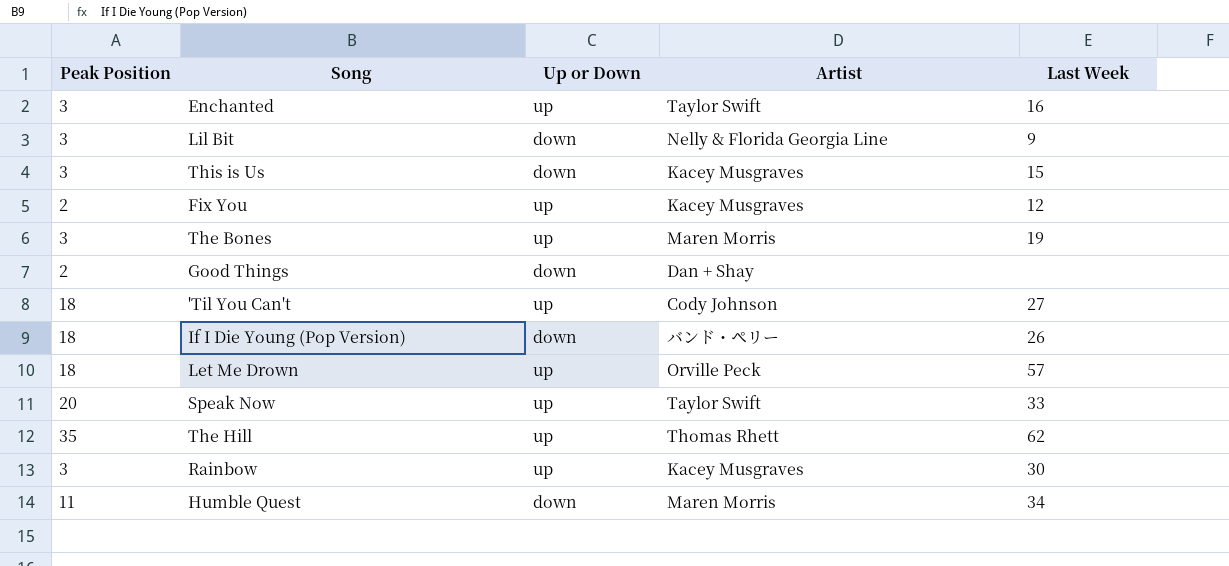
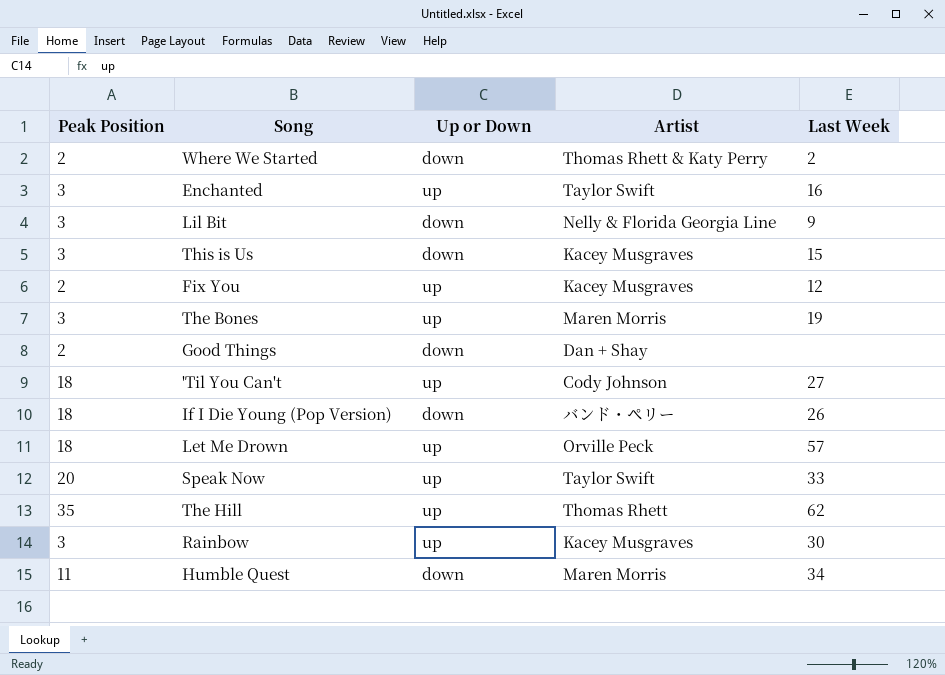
row Where We Started: none -> 2 | down | Thomas Rhett & Katy Perry | 2

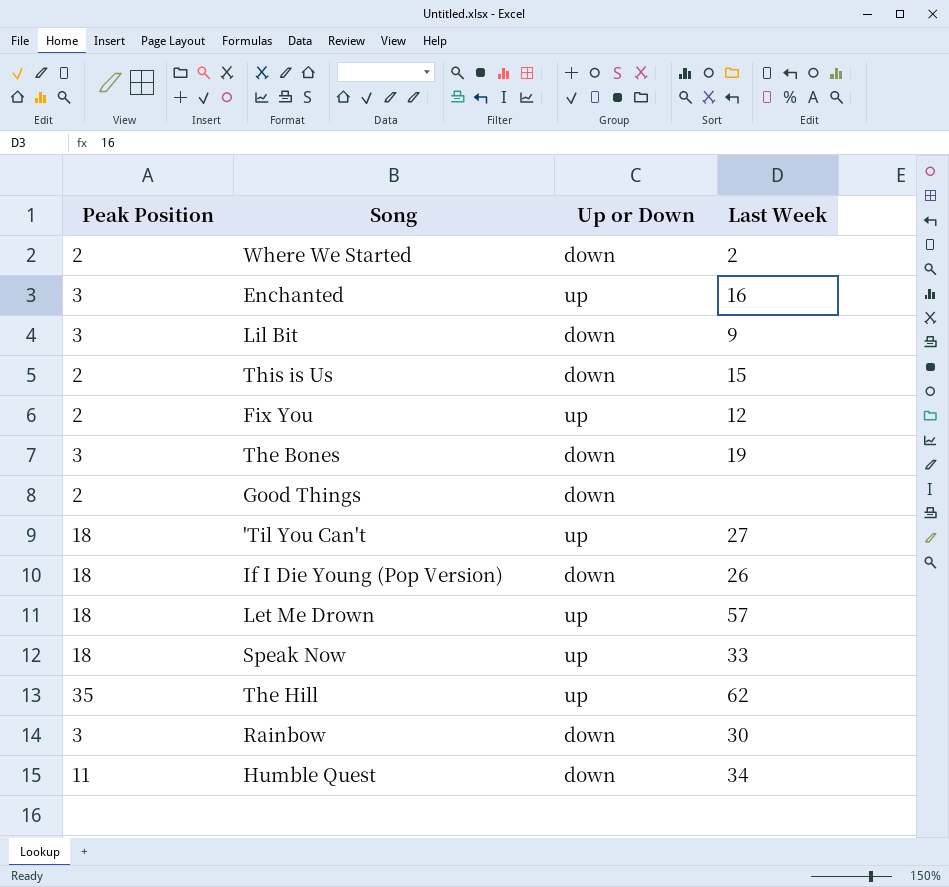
column Artist | position: 4 -> none
This is Us | Peak Position: 3 -> 2
The Bones | Up or Down: up -> down
Speak Now | Peak Position: 20 -> 18
Rainbow | Up or Down: up -> down

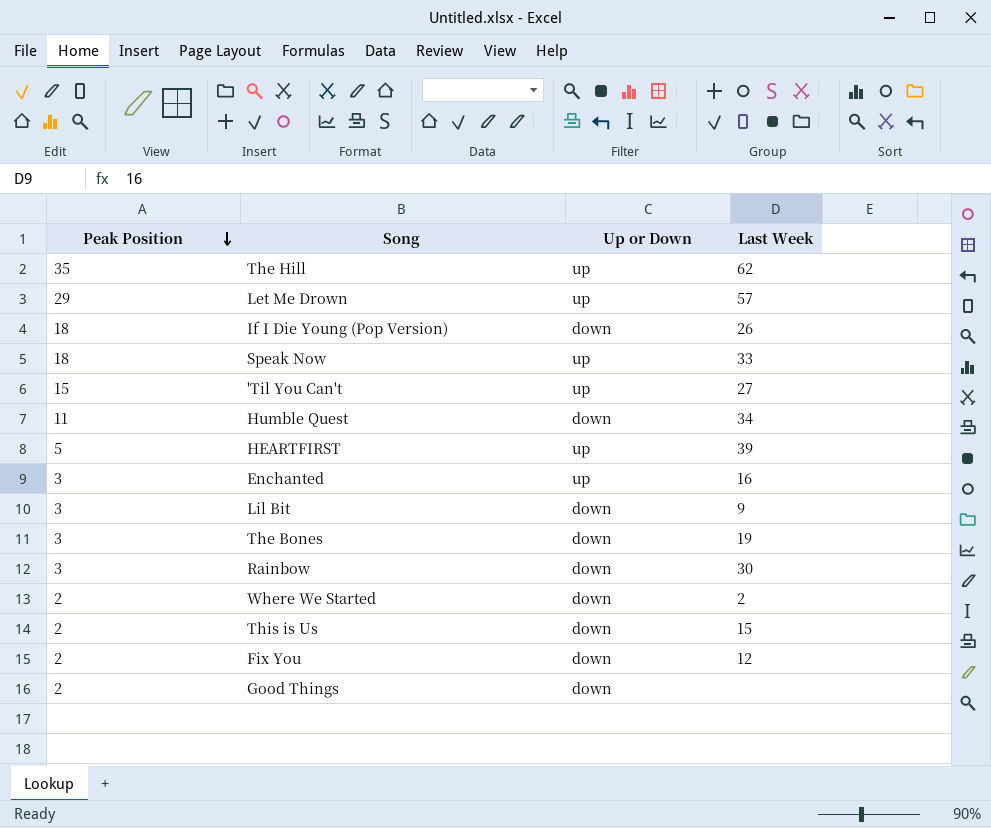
row order: none -> Peak Position descending
Let Me Drown | Peak Position: 18 -> 29
'Til You Can't | Peak Position: 18 -> 15
row HEARTFIRST: none -> 5 | up | 39
Fix You | Up or Down: up -> down

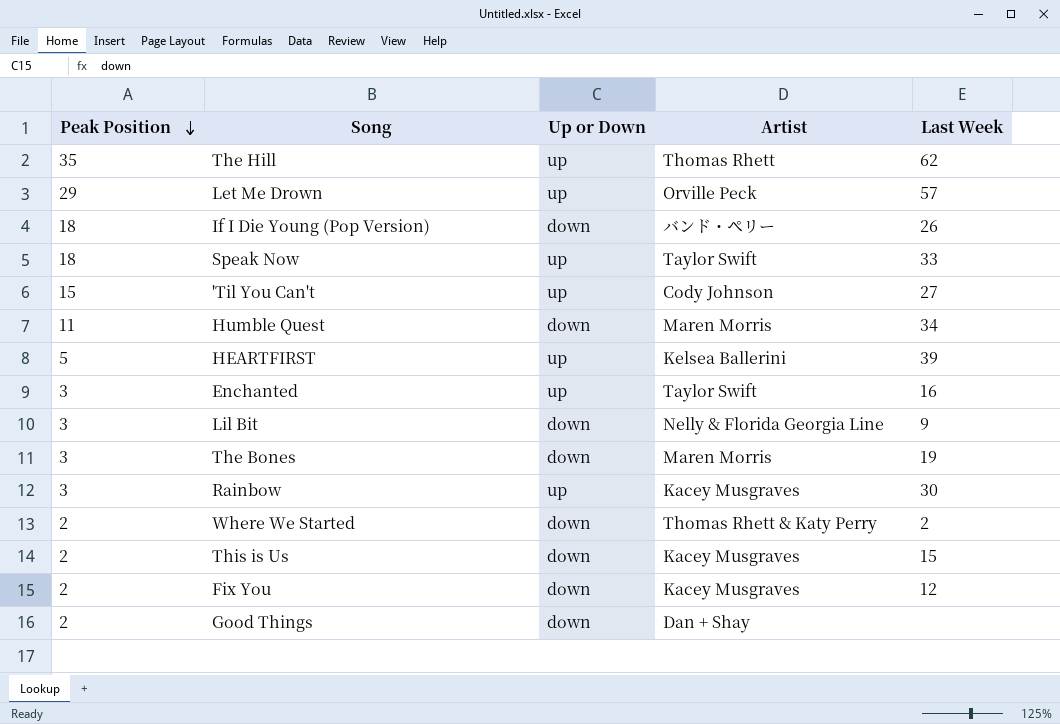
column Artist | position: none -> 4
Rainbow | Up or Down: down -> up

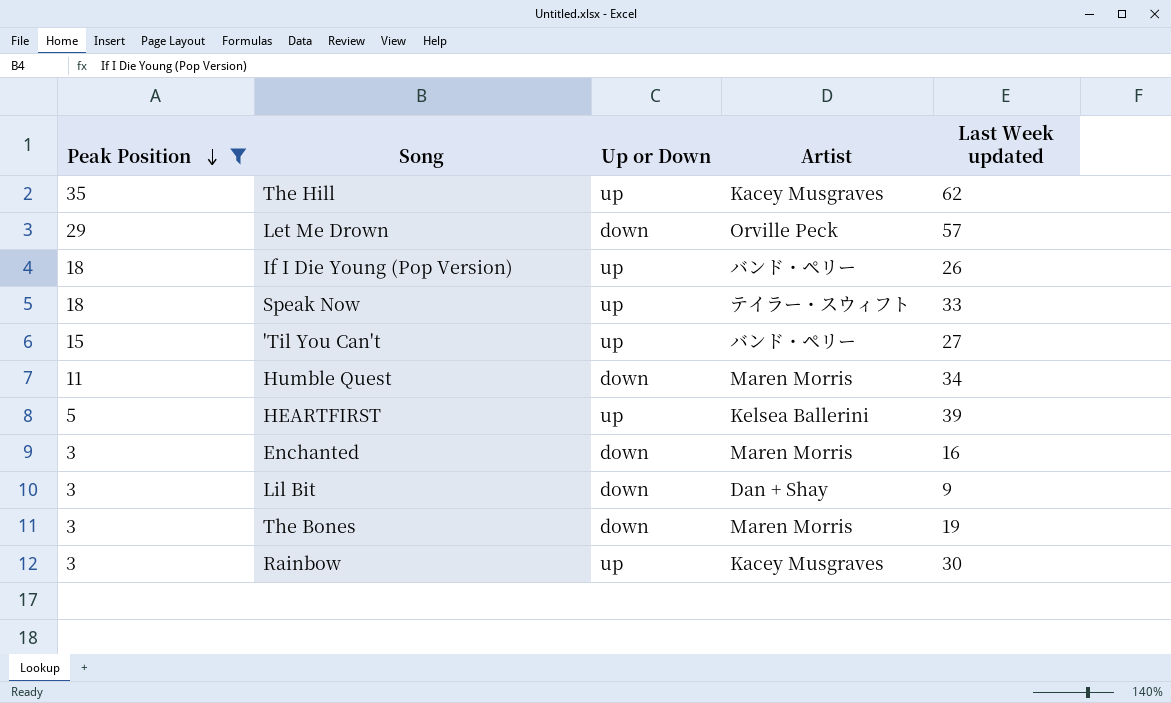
filter: none -> Peak Position != 2
column name: Last Week -> Last Week updated
The Hill | Artist: Thomas Rhett -> Kacey Musgraves
Let Me Drown | Up or Down: up -> down
If I Die Young (Pop Version) | Up or Down: down -> up
Speak Now | Artist: Taylor Swift -> テイラー・スウィフト
'Til You Can't | Artist: Cody Johnson -> バンド・ペリー
Enchanted | Up or Down: up -> down
Enchanted | Artist: Taylor Swift -> Maren Morris
Lil Bit | Artist: Nelly & Florida Georgia Line -> Dan + Shay

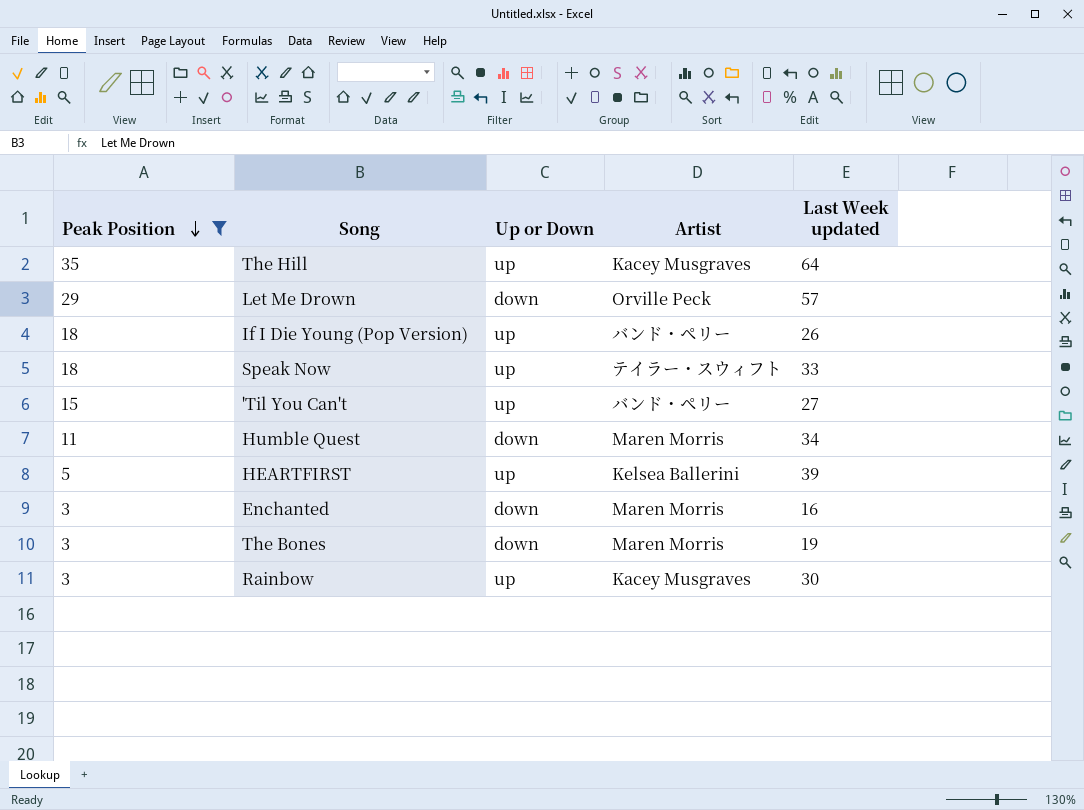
row Lil Bit: 3 | down | Dan + Shay | 9 -> none
The Hill | Last Week updated: 62 -> 64

